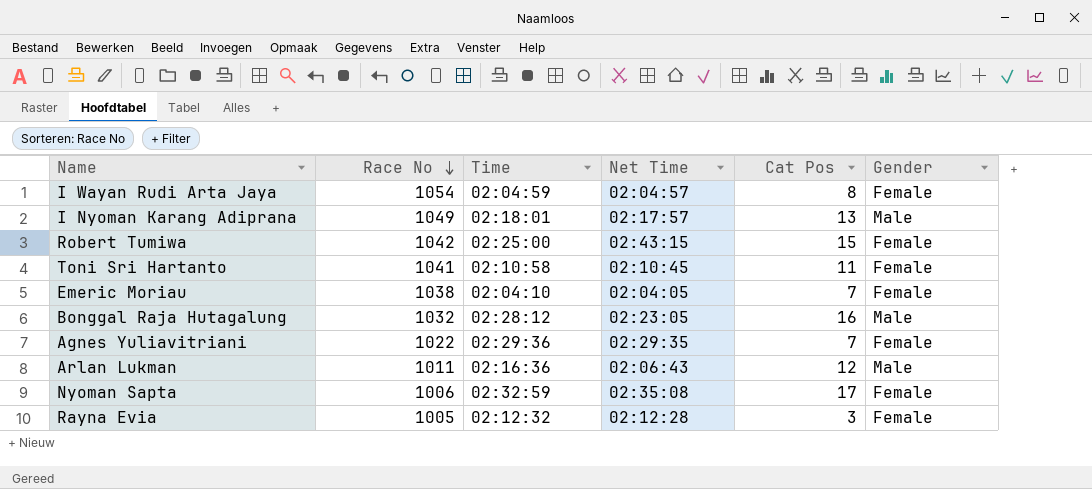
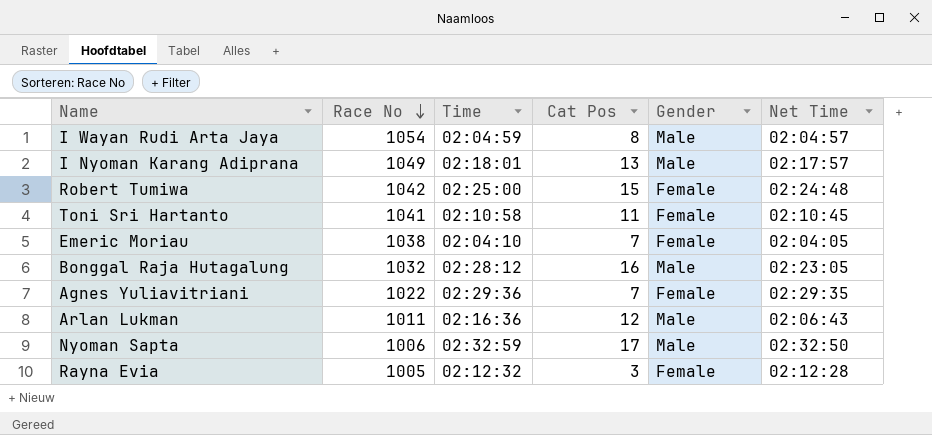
column Net Time | position: 4 -> 6
I Wayan Rudi Arta Jaya | Gender: Female -> Male
Robert Tumiwa | Net Time: 02:43:15 -> 02:24:48
Nyoman Sapta | Gender: Female -> Male
Nyoman Sapta | Net Time: 02:35:08 -> 02:32:50

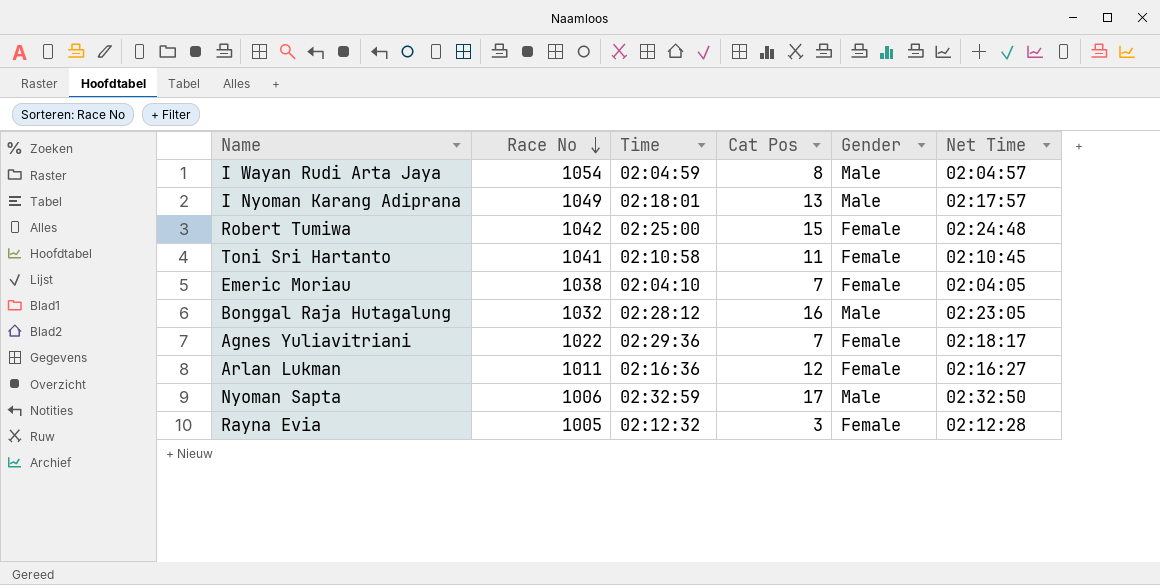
Agnes Yuliavitriani | Net Time: 02:29:35 -> 02:18:17
Arlan Lukman | Gender: Male -> Female
Arlan Lukman | Net Time: 02:06:43 -> 02:16:27

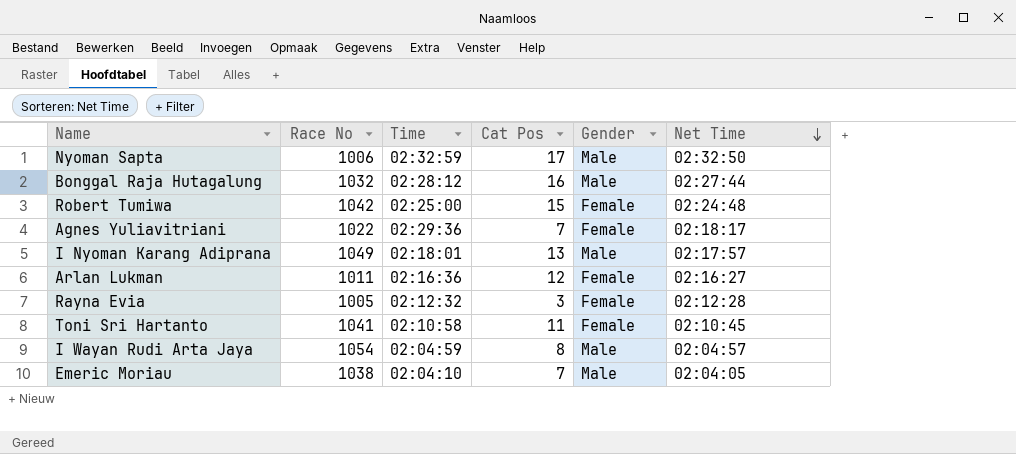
row order: Race No descending -> Net Time descending
Bonggal Raja Hutagalung | Net Time: 02:23:05 -> 02:27:44
Emeric Moriau | Gender: Female -> Male

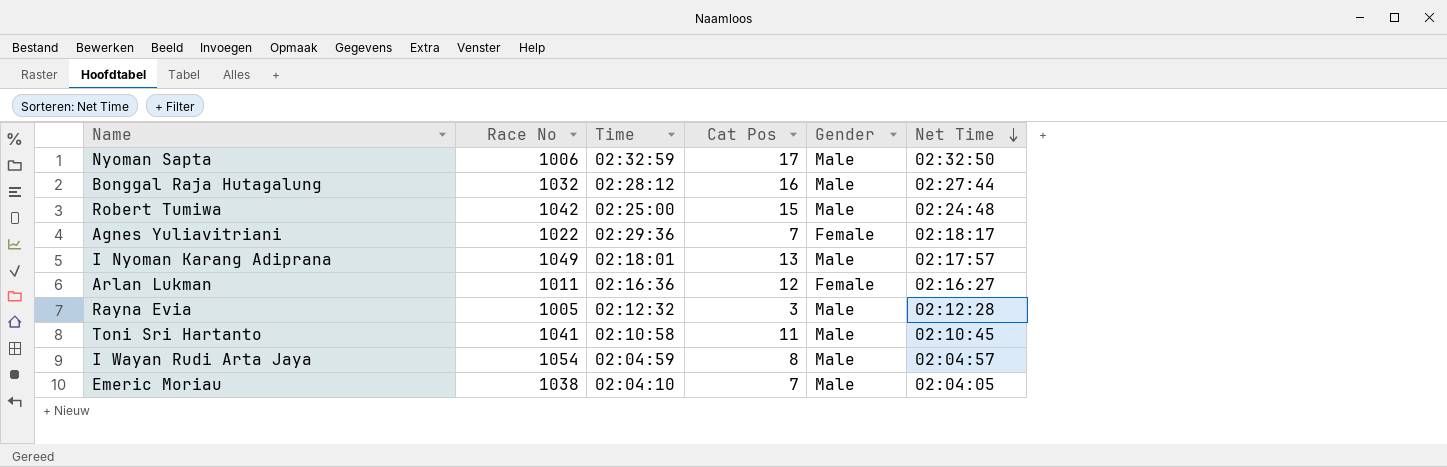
Robert Tumiwa | Gender: Female -> Male
Rayna Evia | Gender: Female -> Male
Toni Sri Hartanto | Gender: Female -> Male

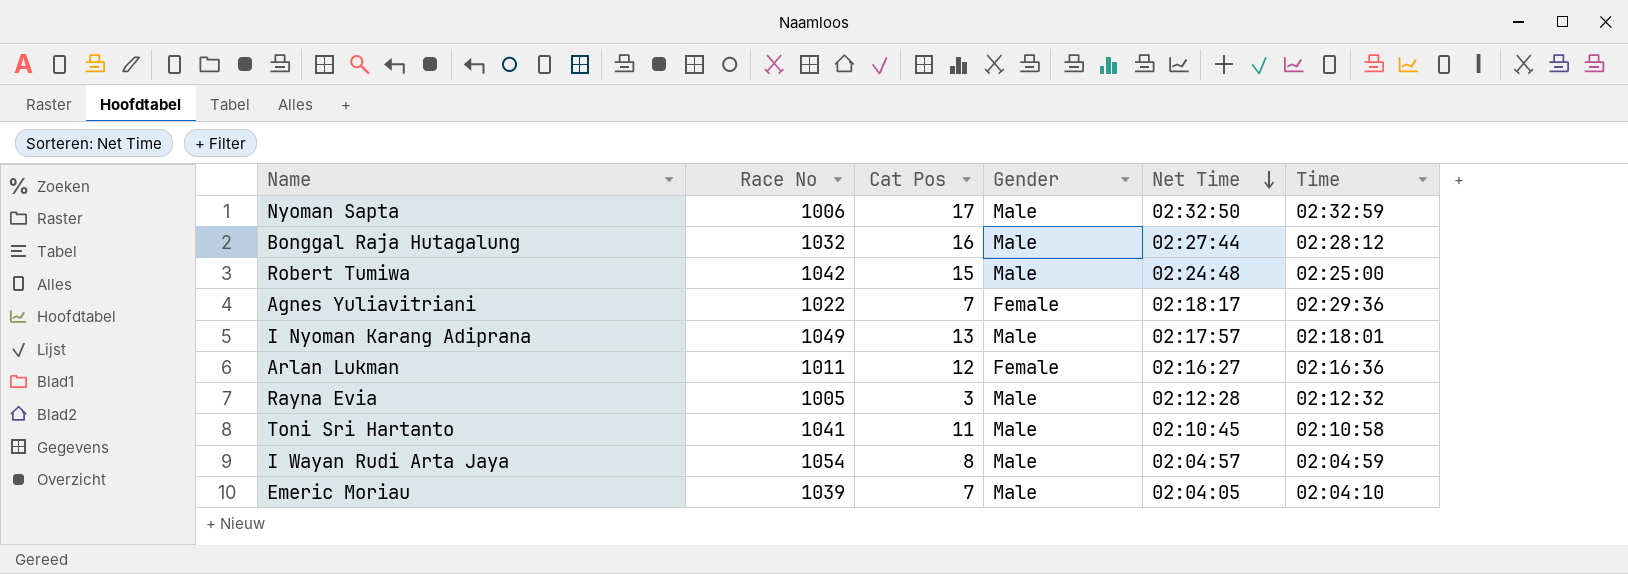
column Time | position: 3 -> 6
Emeric Moriau | Race No: 1038 -> 1039

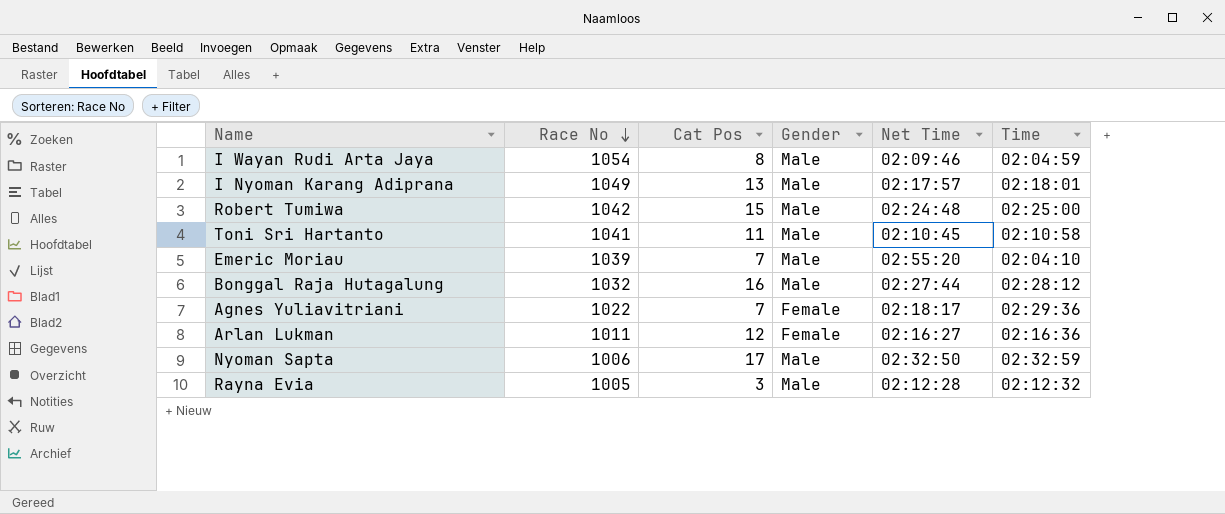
row order: Net Time descending -> Race No descending
I Wayan Rudi Arta Jaya | Net Time: 02:04:57 -> 02:09:46
Emeric Moriau | Net Time: 02:04:05 -> 02:55:20

